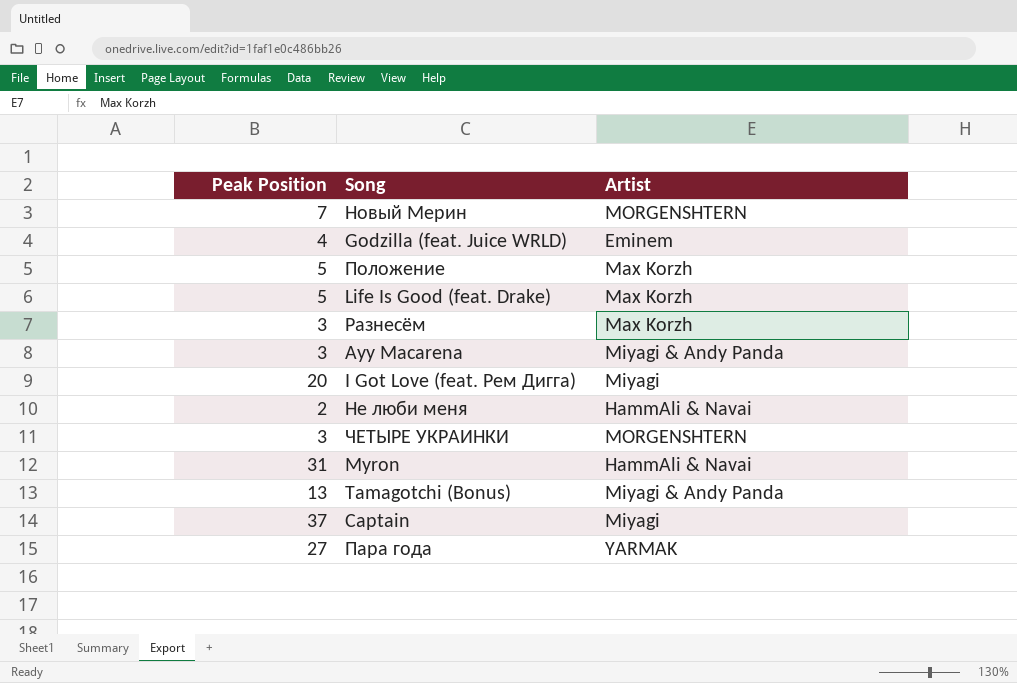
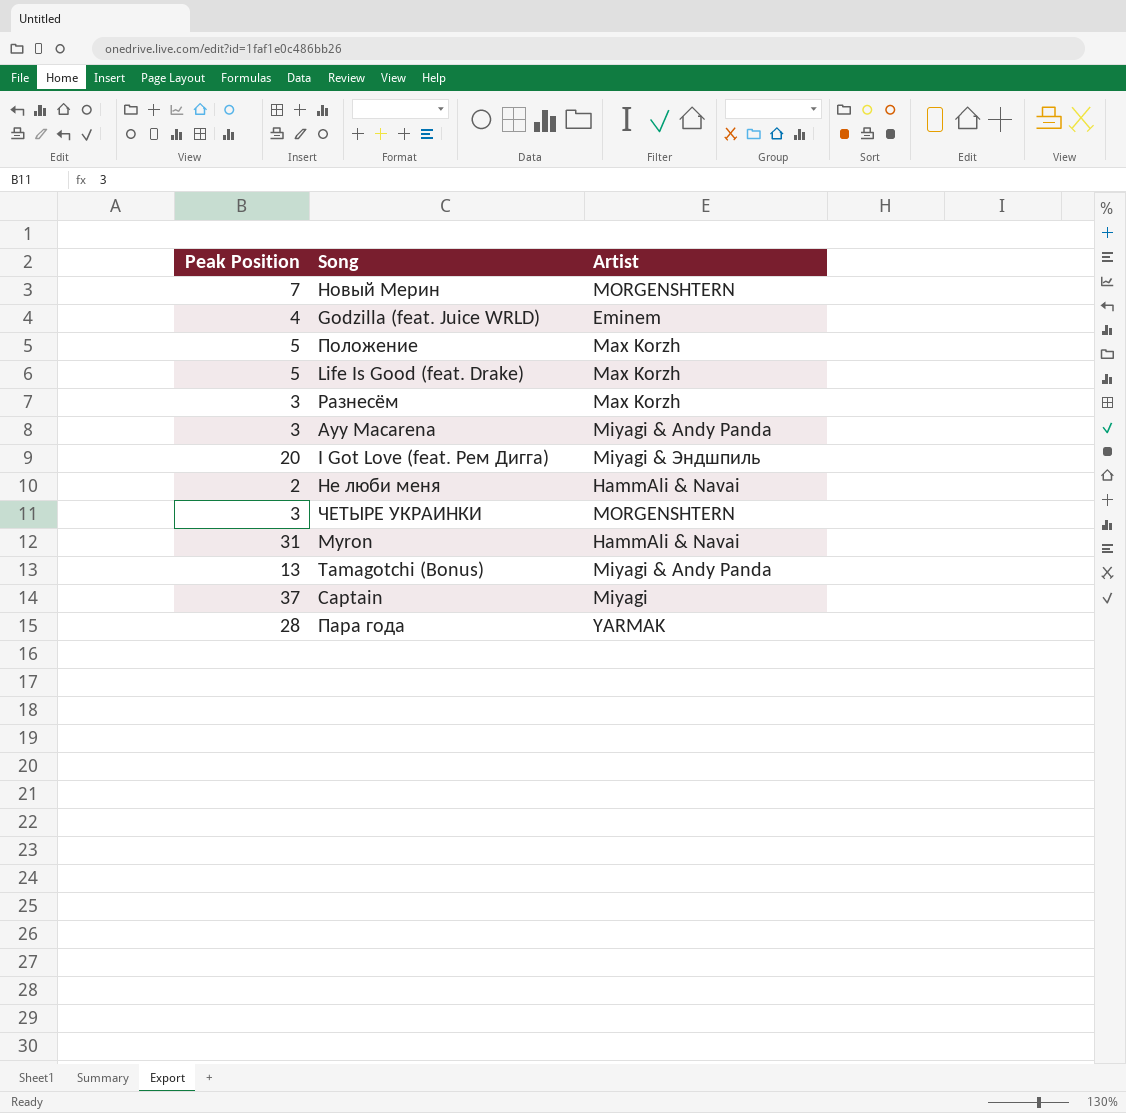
I Got Love (feat. Рем Дигга) | Artist: Miyagi -> Miyagi & Эндшпиль
Пара года | Peak Position: 27 -> 28

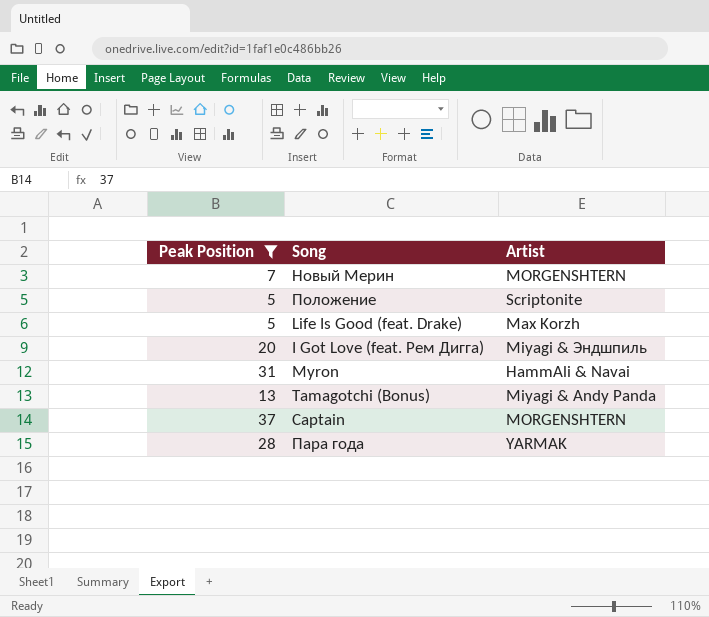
filter: none -> Peak Position >= 5
Положение | Artist: Max Korzh -> Scriptonite
Captain | Artist: Miyagi -> MORGENSHTERN

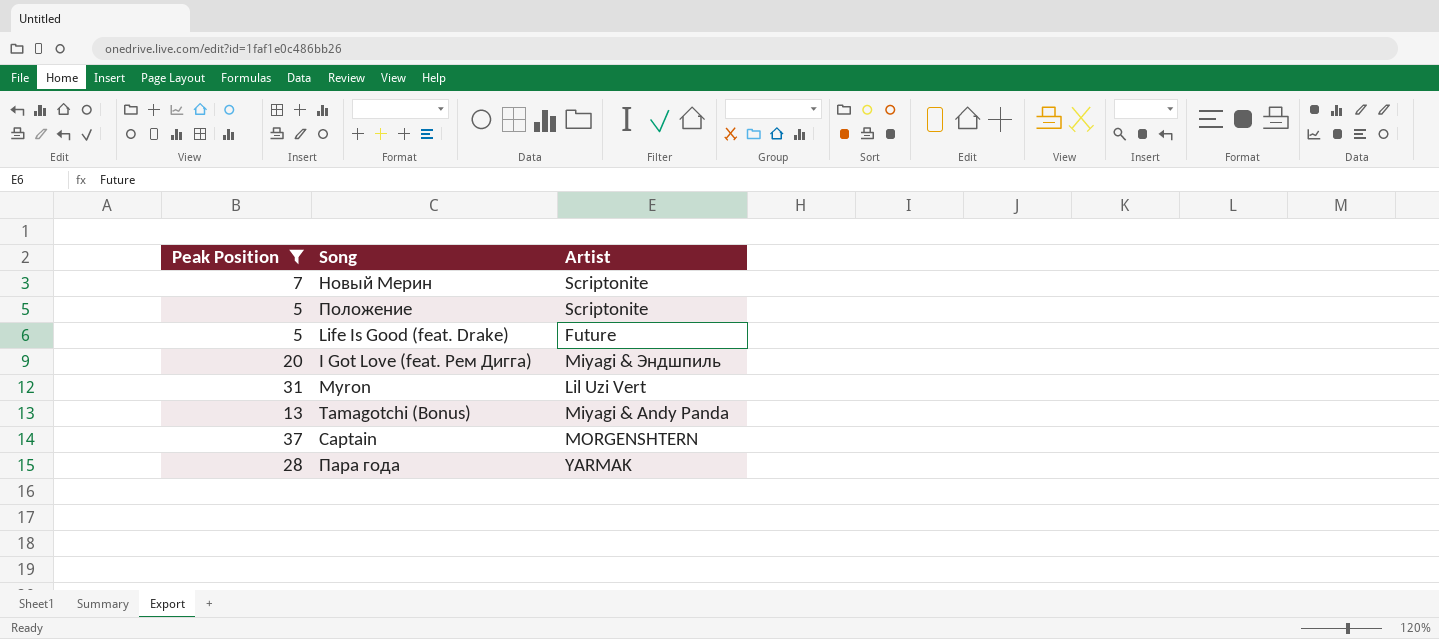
Новый Мерин | Artist: MORGENSHTERN -> Scriptonite
Life Is Good (feat. Drake) | Artist: Max Korzh -> Future
Myron | Artist: HammAli & Navai -> Lil Uzi Vert

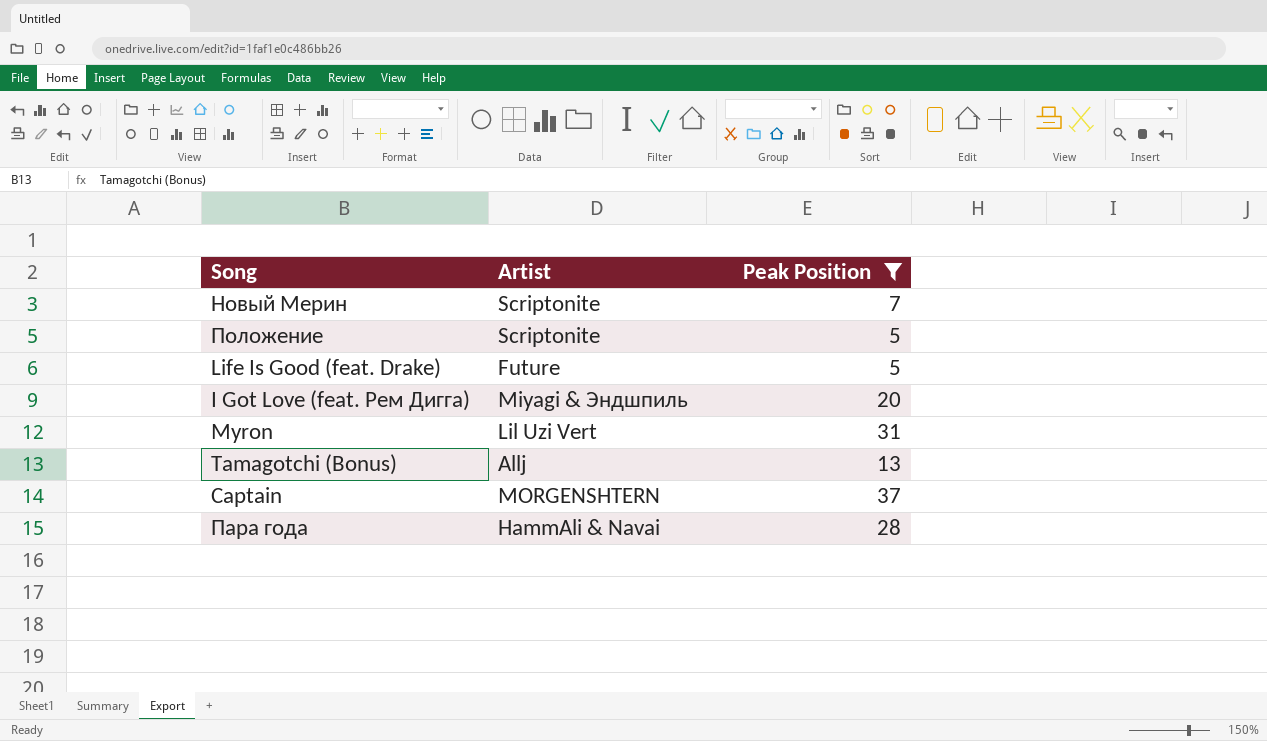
column Peak Position | position: 1 -> 3
Tamagotchi (Bonus) | Artist: Miyagi & Andy Panda -> Allj
Пара года | Artist: YARMAK -> HammAli & Navai

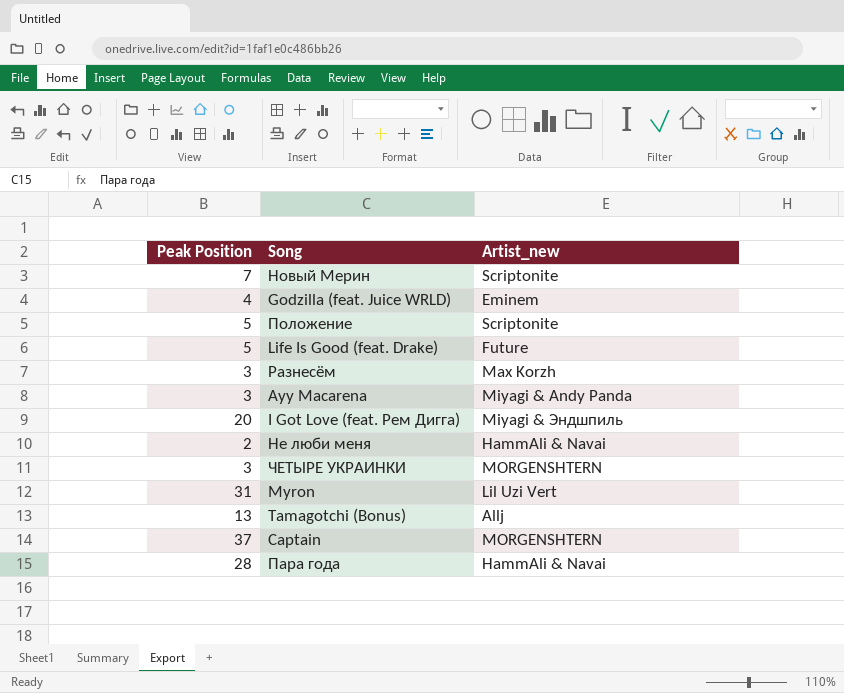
filter: Peak Position >= 5 -> none
column Peak Position | position: 3 -> 1
column name: Artist -> Artist_new

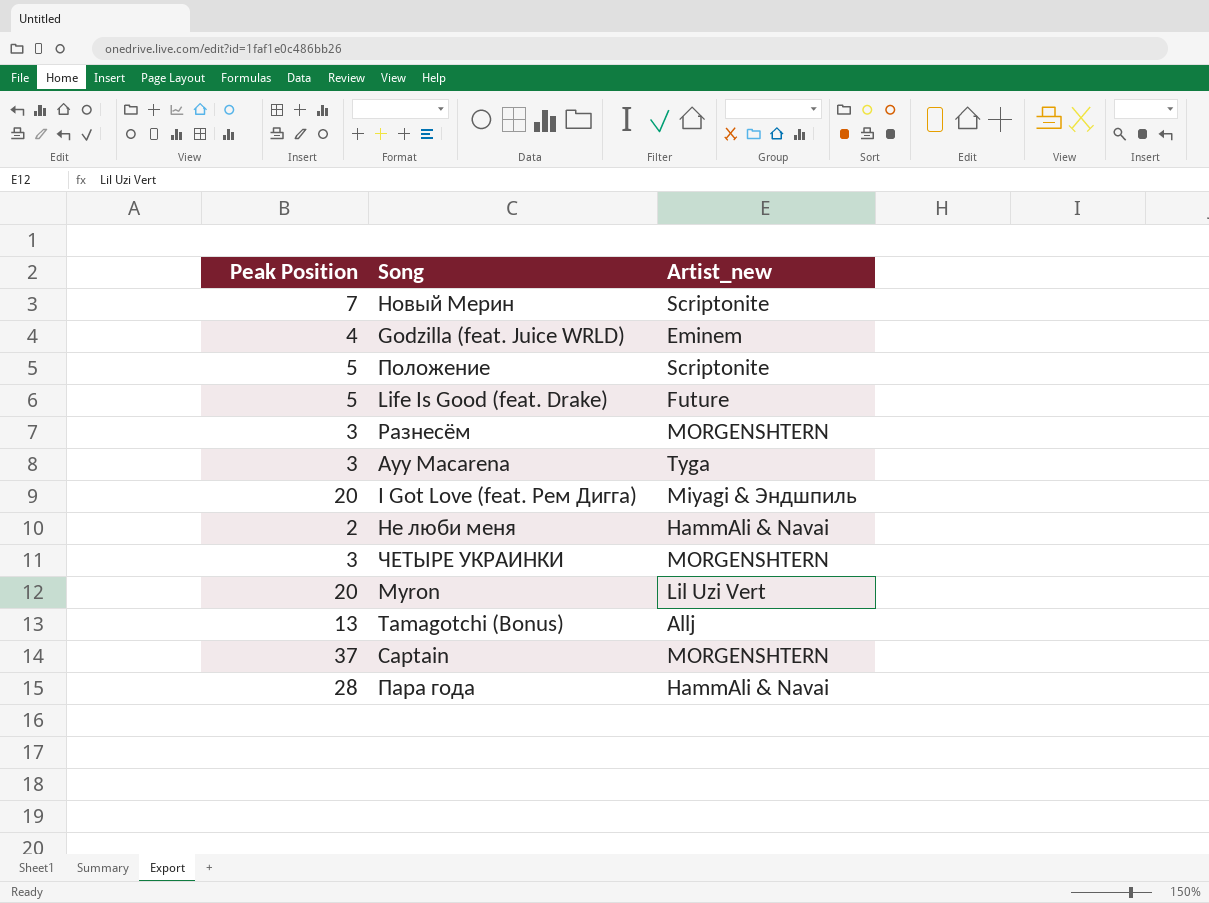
Разнесём | Artist_new: Max Korzh -> MORGENSHTERN
Ayy Macarena | Artist_new: Miyagi & Andy Panda -> Tyga
Myron | Peak Position: 31 -> 20

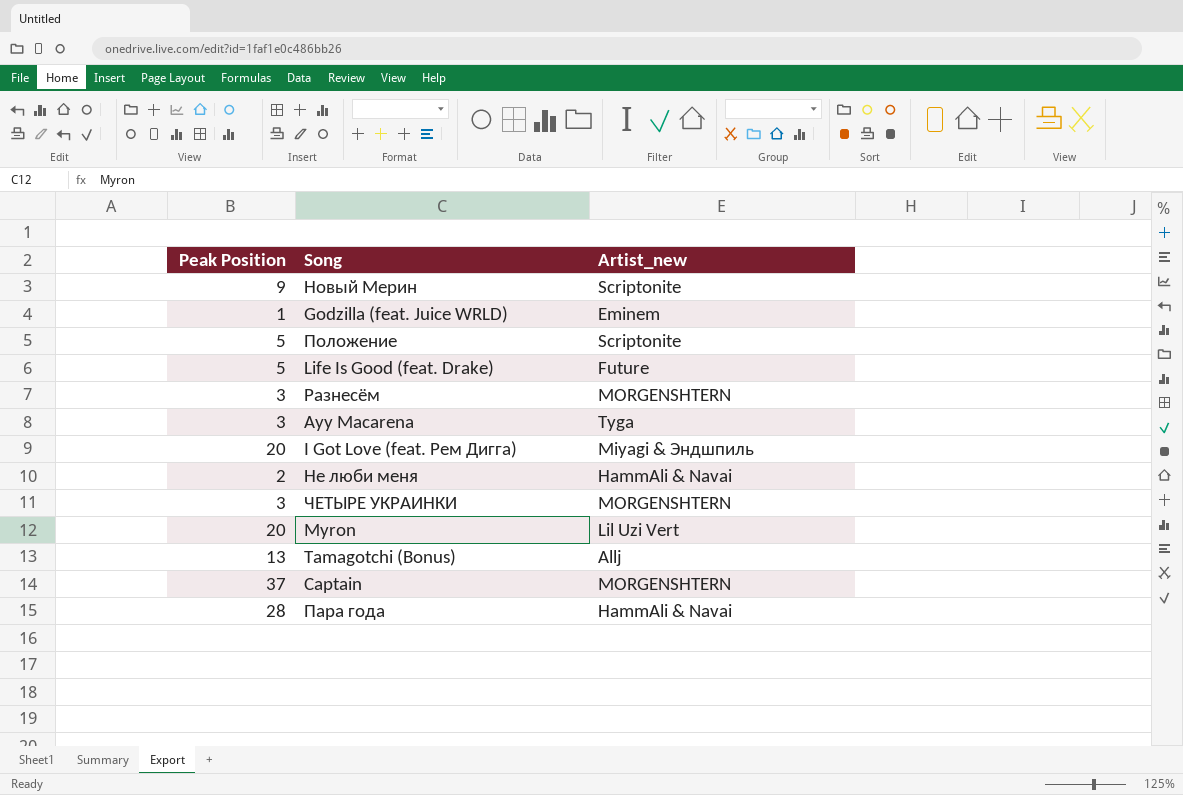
Новый Мерин | Peak Position: 7 -> 9
Godzilla (feat. Juice WRLD) | Peak Position: 4 -> 1

